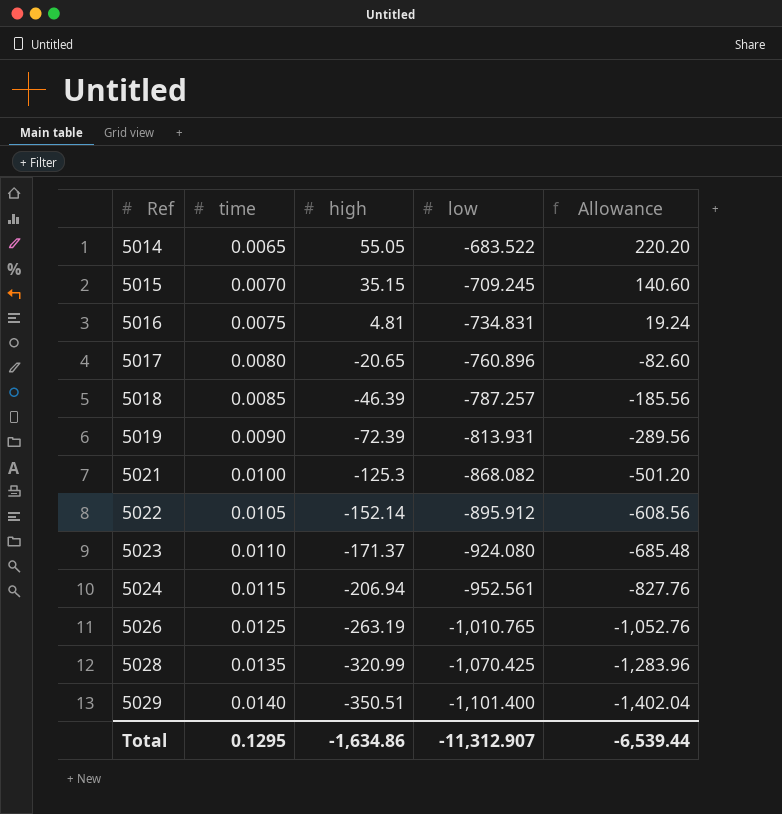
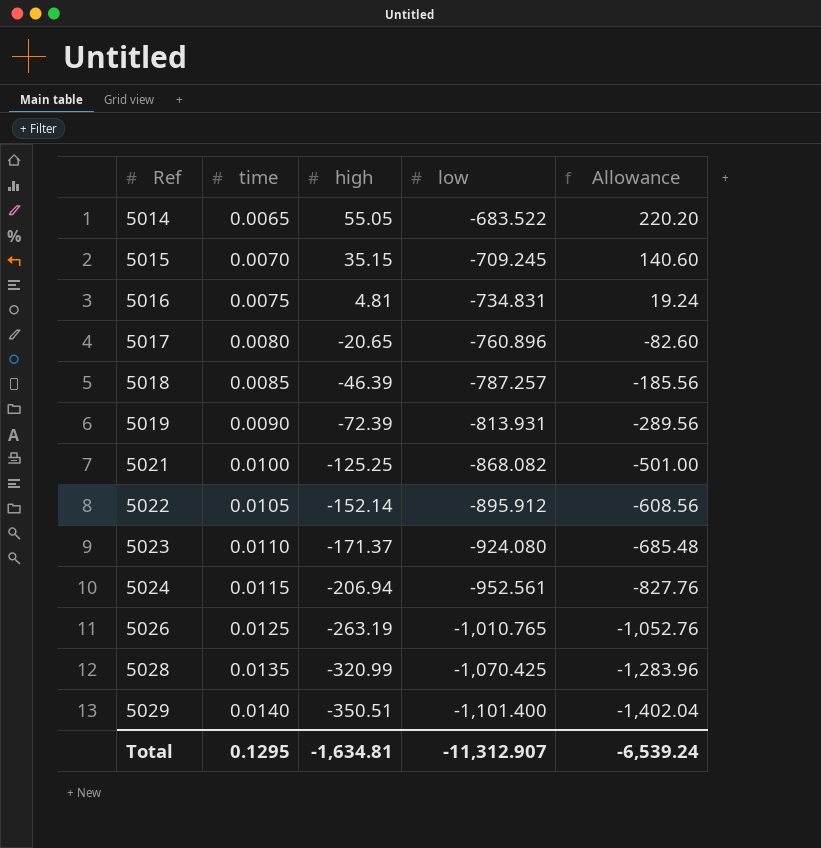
5021 | high: -125.3 -> -125.25
5021 | Allowance: -501.20 -> -501.00
Total | high: -1,634.86 -> -1,634.81
Total | Allowance: -6,539.44 -> -6,539.24

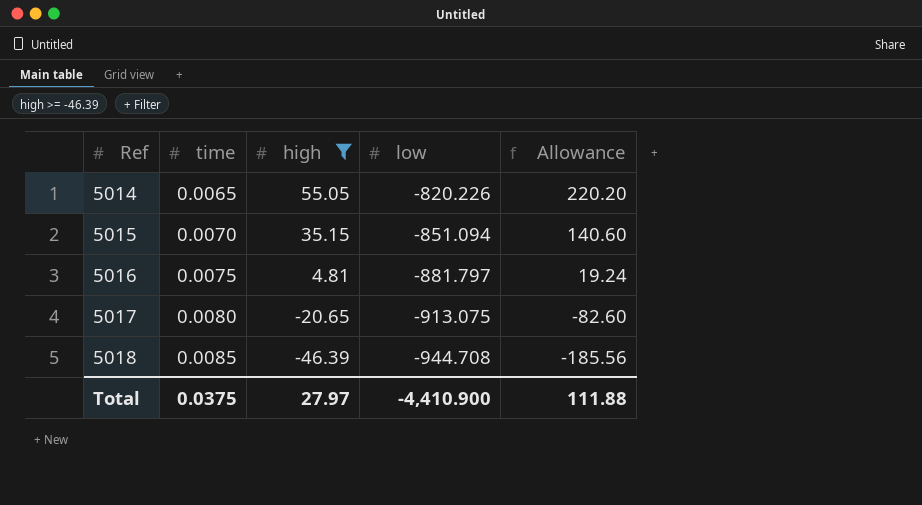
filter: none -> high >= -46.39
5014 | low: -683.522 -> -820.226
5015 | low: -709.245 -> -851.094
5016 | low: -734.831 -> -881.797
5017 | low: -760.896 -> -913.075
5018 | low: -787.257 -> -944.708
Total | time: 0.1295 -> 0.0375
Total | high: -1,634.81 -> 27.97
Total | low: -11,312.907 -> -4,410.900
Total | Allowance: -6,539.24 -> 111.88

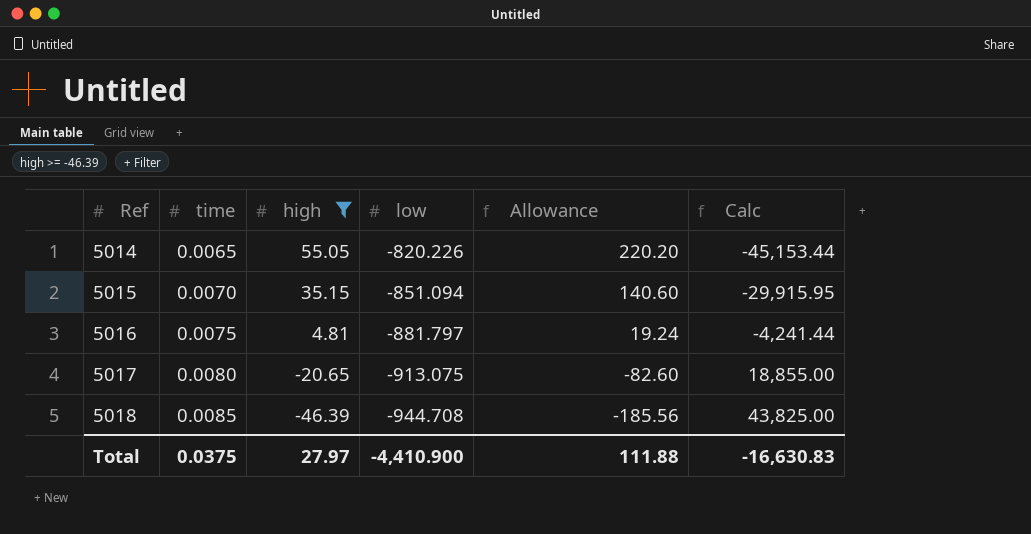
column Calc | formula: none -> [high] * [low]

